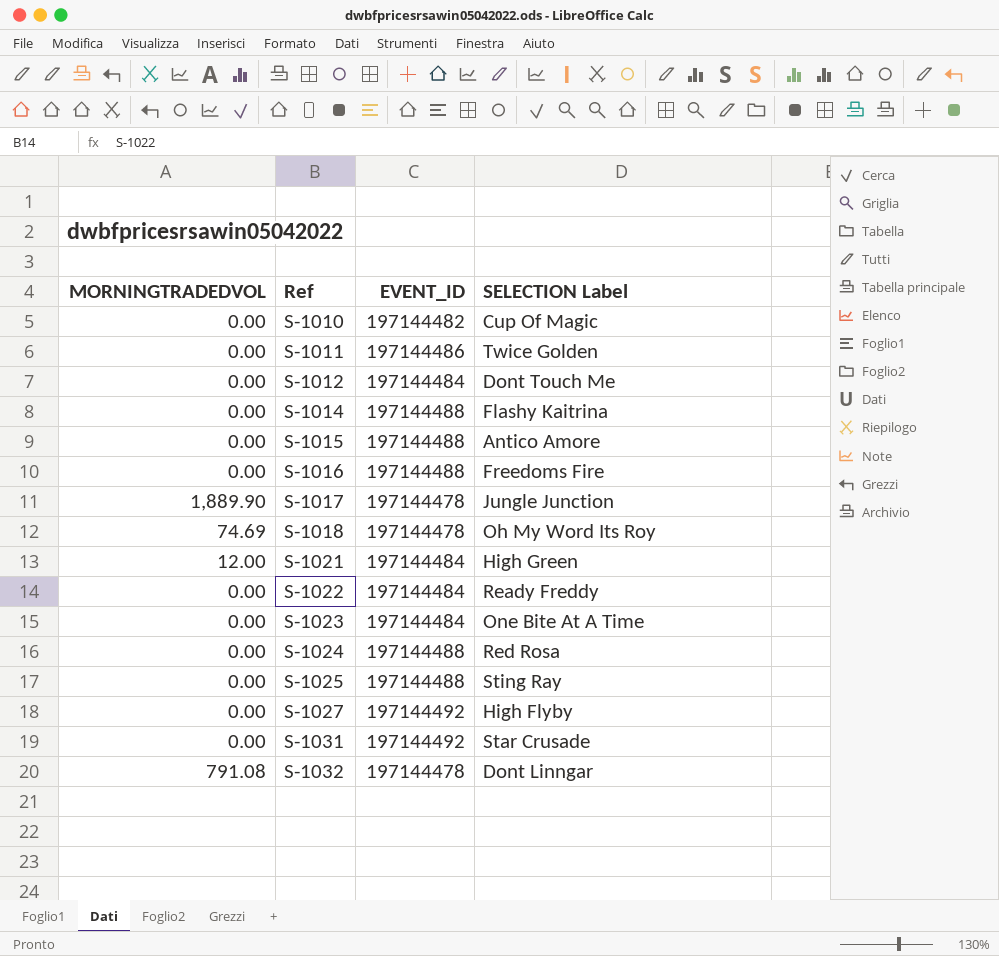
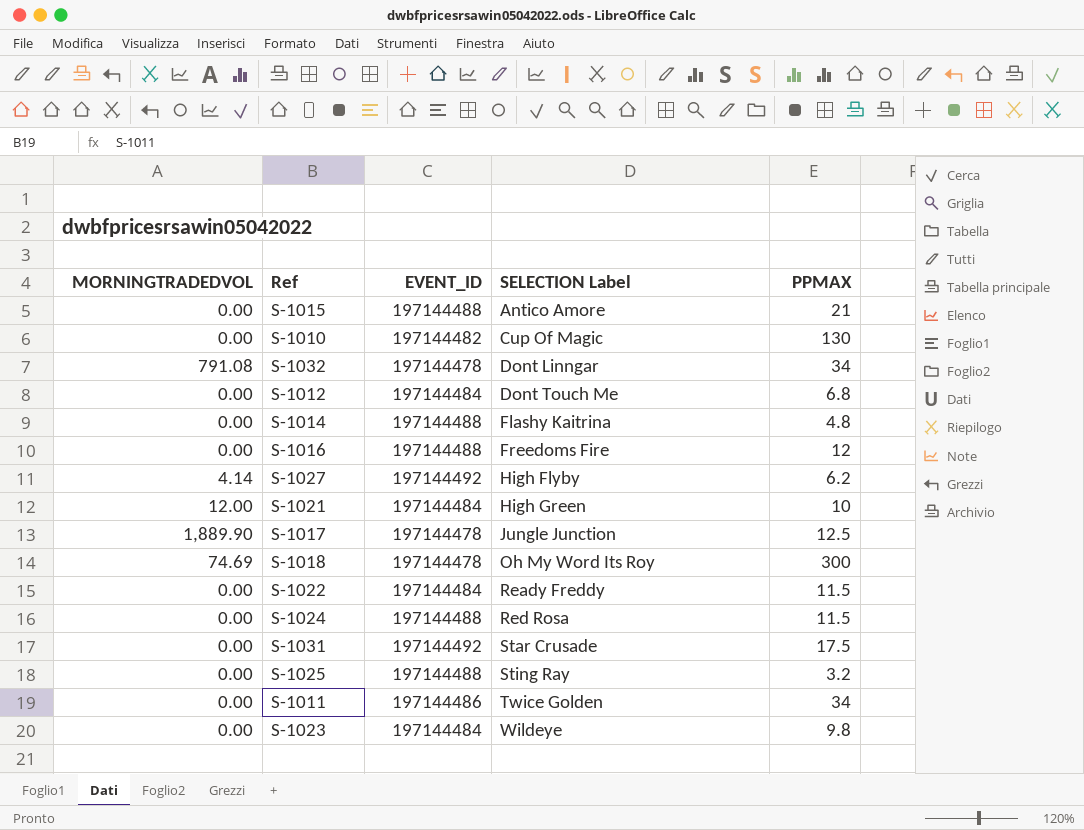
row order: Ref ascending -> SELECTION Label ascending
column PPMAX | position: none -> 5
S-1027 | MORNINGTRADEDVOL: 0.00 -> 4.14
S-1023 | SELECTION Label: One Bite At A Time -> Wildeye

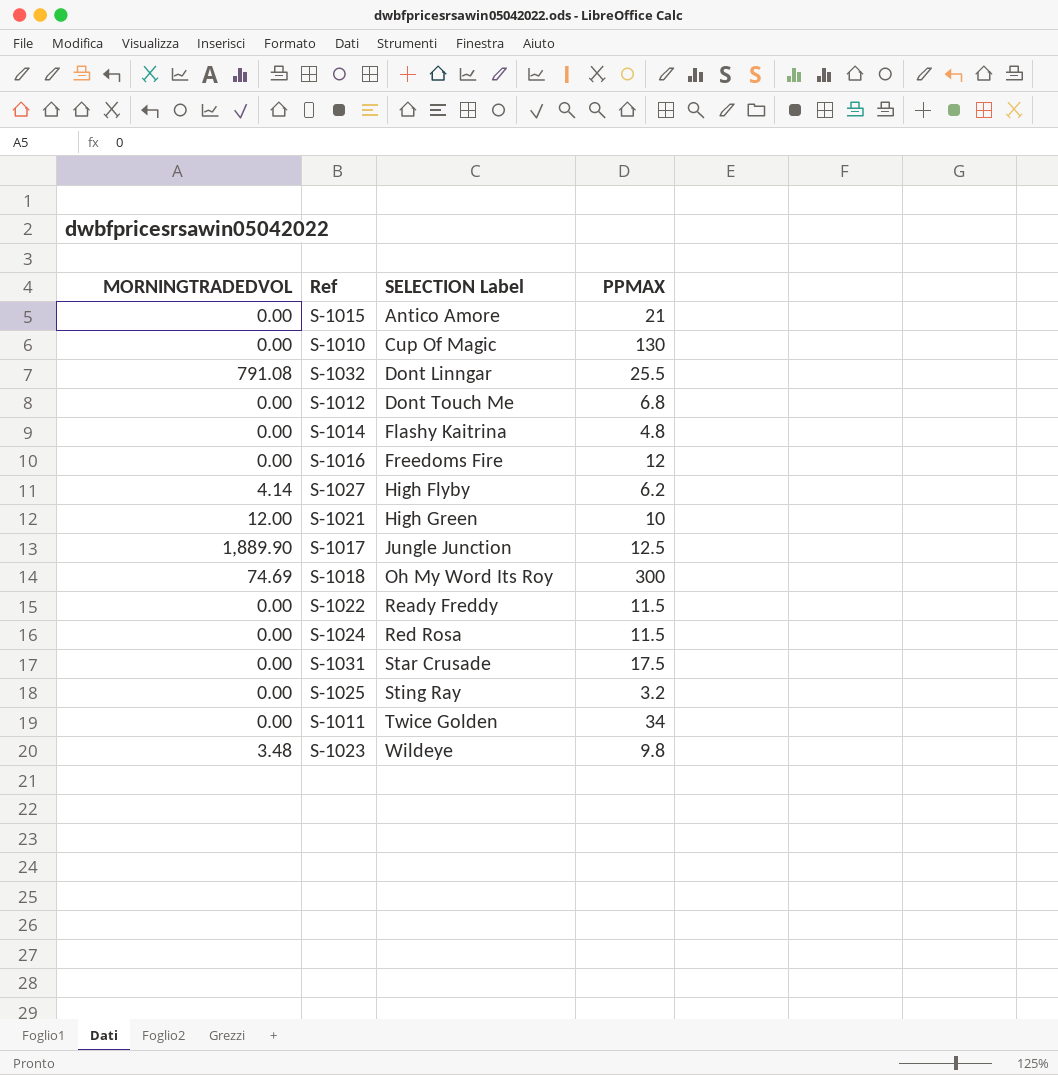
column EVENT_ID | position: 3 -> none
S-1032 | PPMAX: 34 -> 25.5
S-1023 | MORNINGTRADEDVOL: 0.00 -> 3.48

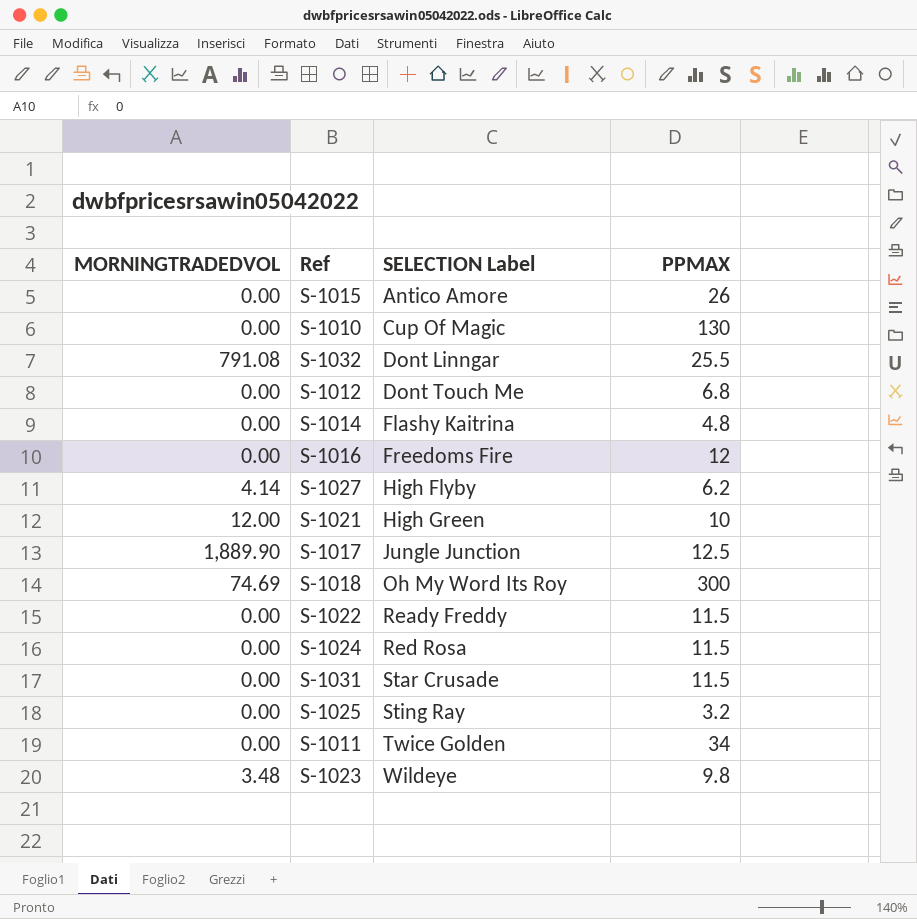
S-1015 | PPMAX: 21 -> 26
S-1031 | PPMAX: 17.5 -> 11.5

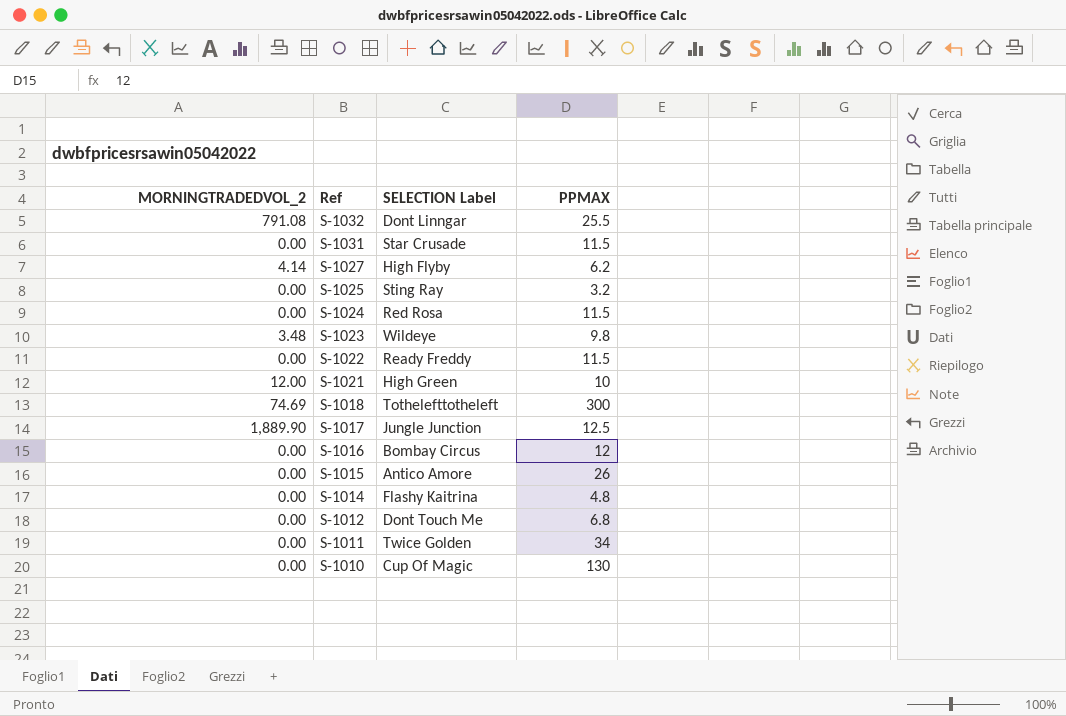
row order: SELECTION Label ascending -> Ref descending
column name: MORNINGTRADEDVOL -> MORNINGTRADEDVOL_2
S-1018 | SELECTION Label: Oh My Word Its Roy -> Tothelefttotheleft
S-1016 | SELECTION Label: Freedoms Fire -> Bombay Circus

